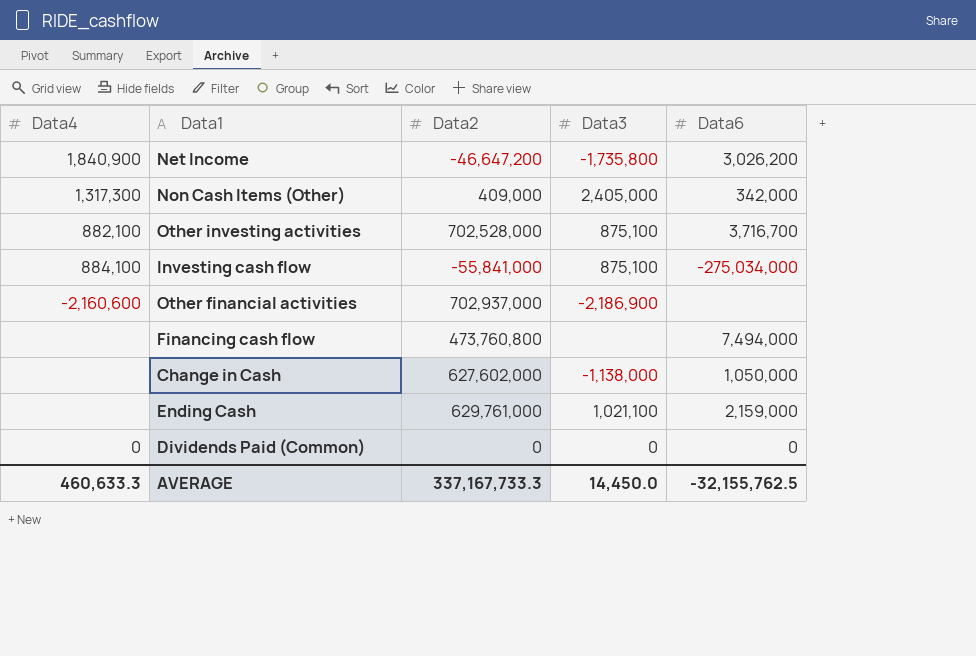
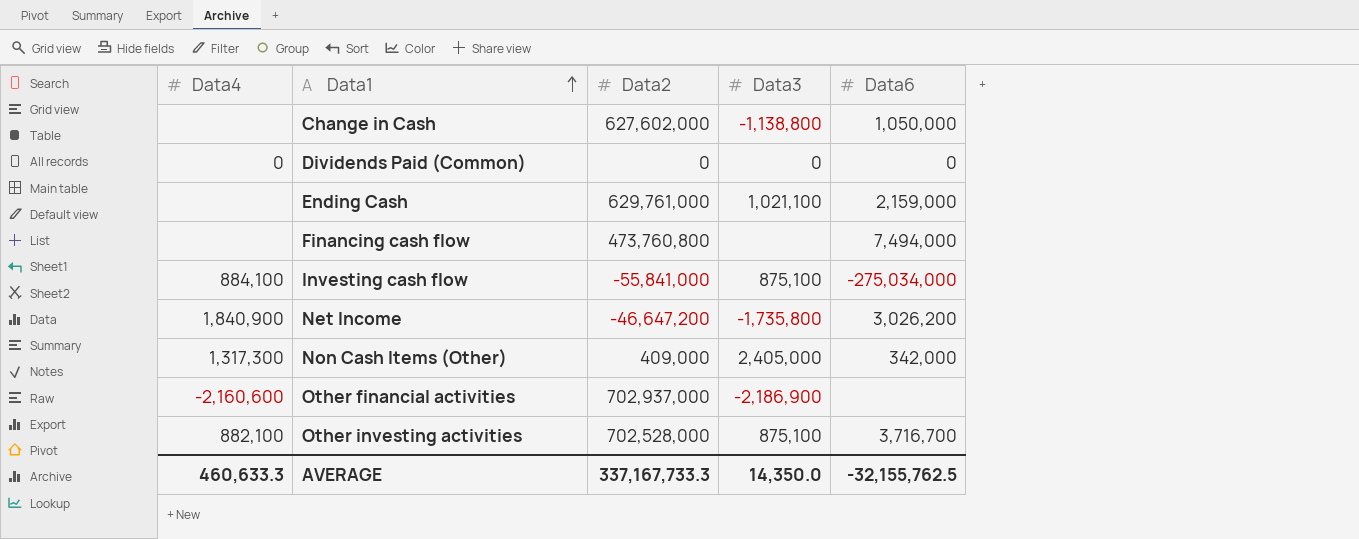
row order: none -> Data1 ascending
Change in Cash | Data3: -1,138,000 -> -1,138,800
AVERAGE | Data3: 14,450.0 -> 14,350.0

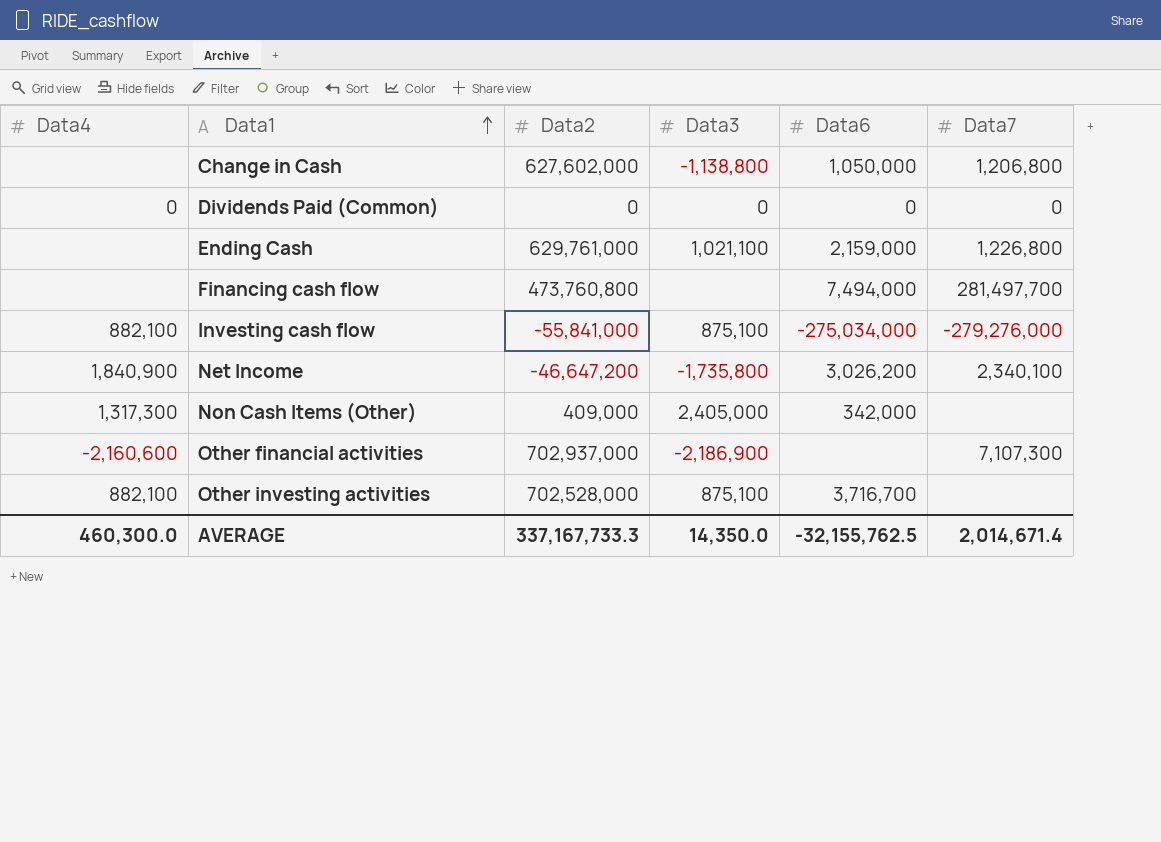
column Data7 | position: none -> 6
Investing cash flow | Data4: 884,100 -> 882,100
AVERAGE | Data4: 460,633.3 -> 460,300.0

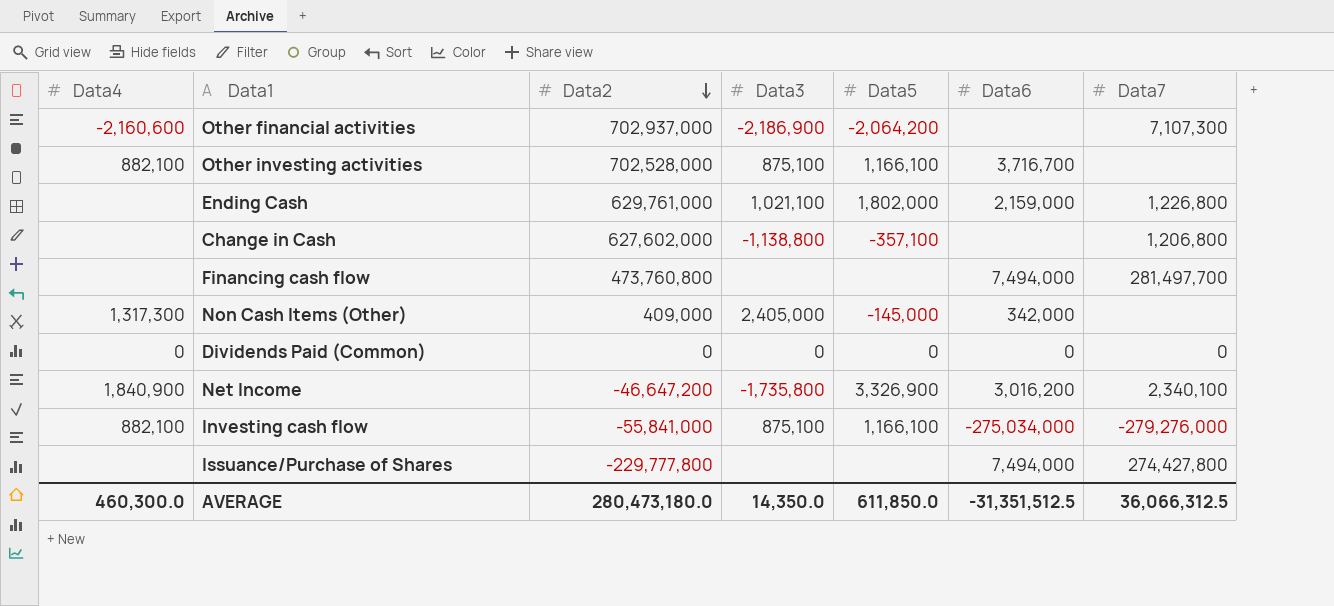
row order: Data1 ascending -> Data2 descending
column Data5 | position: none -> 5
Change in Cash | Data6: 1,050,000 -> none
Net Income | Data6: 3,026,200 -> 3,016,200
row Issuance/Purchase of Shares: none -> none | -229,777,800 | none | none | 7,494,000 | 274,427,800
AVERAGE | Data2: 337,167,733.3 -> 280,473,180.0
AVERAGE | Data6: -32,155,762.5 -> -31,351,512.5
AVERAGE | Data7: 2,014,671.4 -> 36,066,312.5

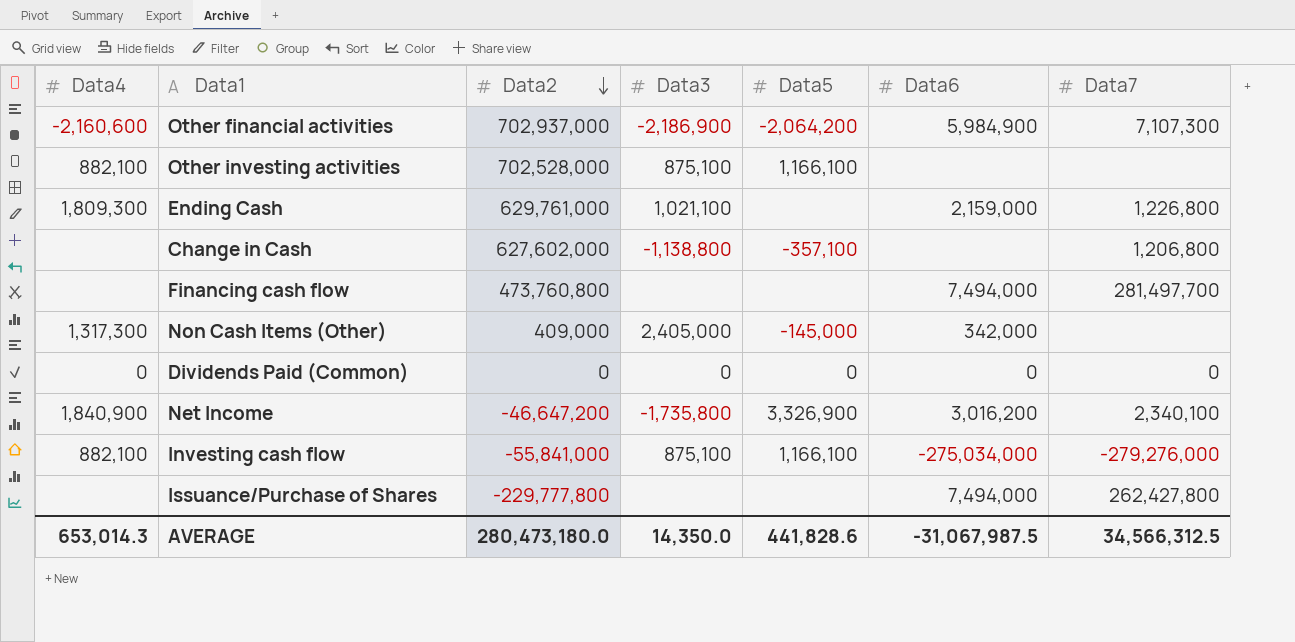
Other financial activities | Data6: none -> 5,984,900
Other investing activities | Data6: 3,716,700 -> none
Ending Cash | Data4: none -> 1,809,300
Ending Cash | Data5: 1,802,000 -> none
Issuance/Purchase of Shares | Data7: 274,427,800 -> 262,427,800
AVERAGE | Data4: 460,300.0 -> 653,014.3
AVERAGE | Data5: 611,850.0 -> 441,828.6
AVERAGE | Data6: -31,351,512.5 -> -31,067,987.5
AVERAGE | Data7: 36,066,312.5 -> 34,566,312.5

